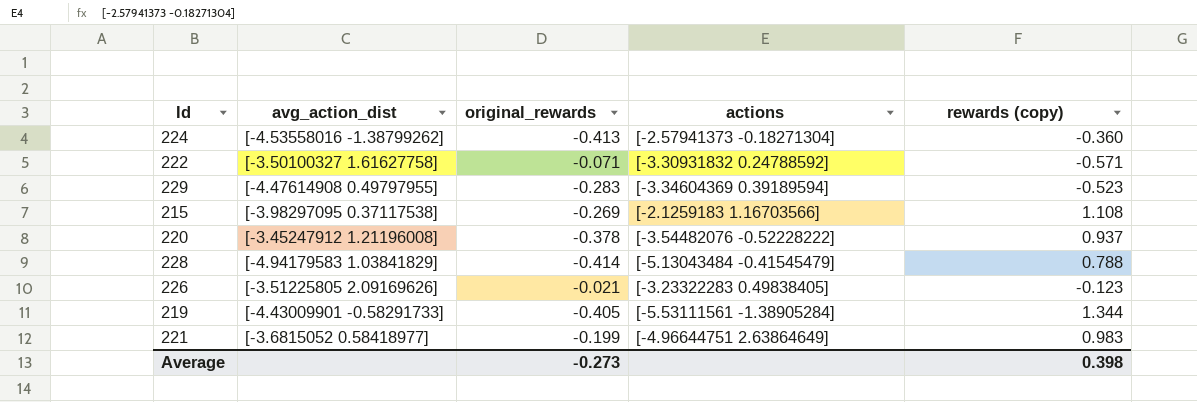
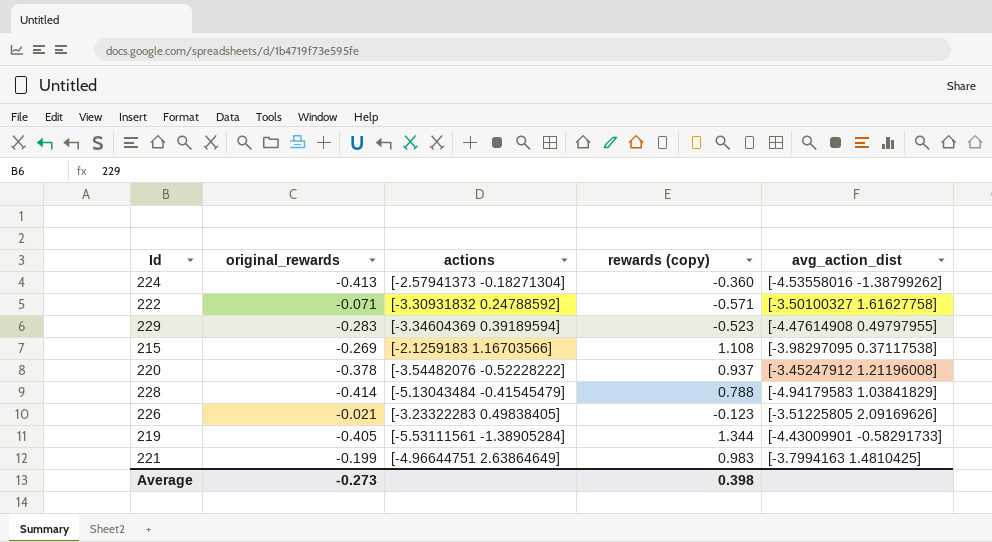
column avg_action_dist | position: 2 -> 5
221 | avg_action_dist: [-3.6815052 0.58418977] -> [-3.7994163 1.4810425]

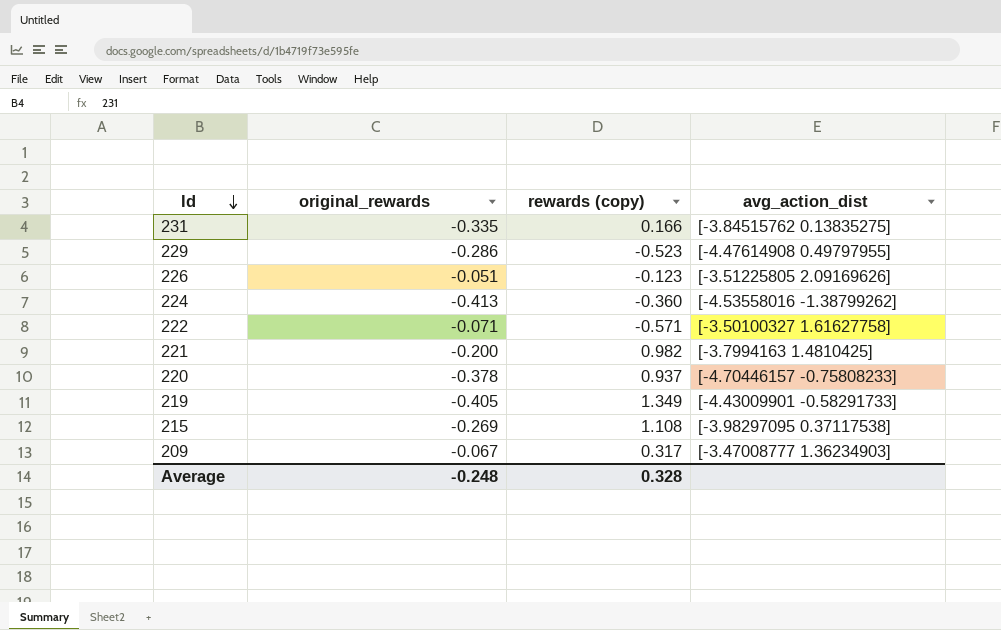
row order: none -> Id descending
column actions | position: 3 -> none
row 228: -0.414 | [-5.13043484 -0.41545479] | 0.788 | [-4.94179583 1.03841829] -> none
row 231: none -> -0.335 | 0.166 | [-3.84515762 0.13835275]
229 | original_rewards: -0.283 -> -0.286
226 | original_rewards: -0.021 -> -0.051
221 | original_rewards: -0.199 -> -0.200
221 | rewards (copy): 0.983 -> 0.982
220 | avg_action_dist: [-3.45247912 1.21196008] -> [-4.70446157 -0.75808233]
219 | rewards (copy): 1.344 -> 1.349
row 209: none -> -0.067 | 0.317 | [-3.47008777 1.36234903]
Average | original_rewards: -0.273 -> -0.248
Average | rewards (copy): 0.398 -> 0.328

